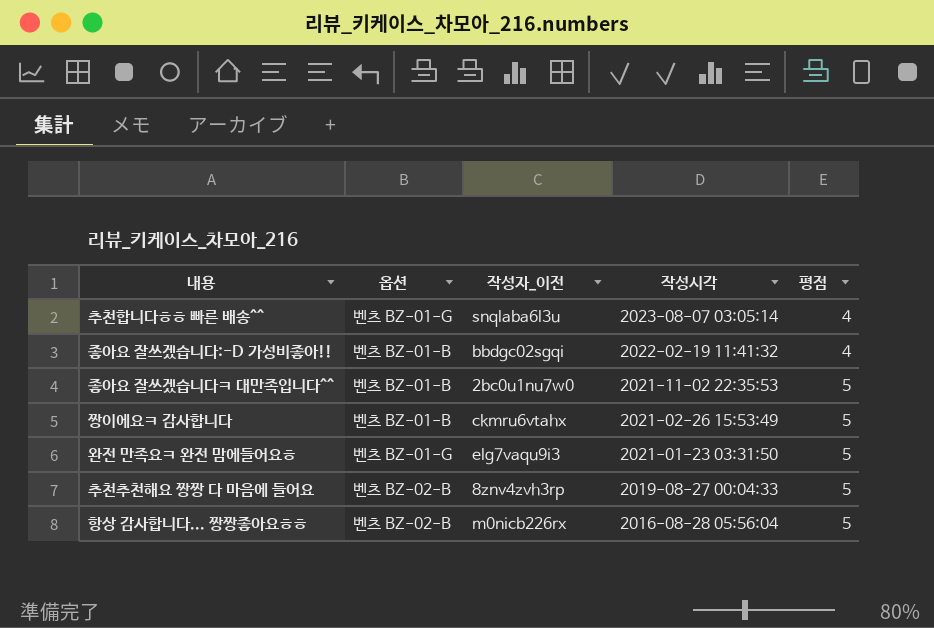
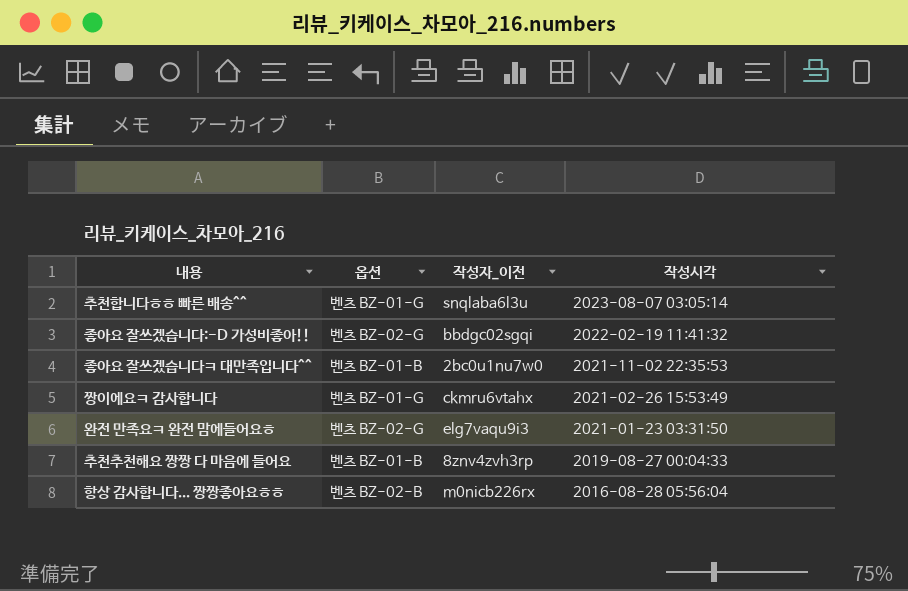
column 평점 | position: 5 -> none
좋아요 잘쓰겠습니다:-D 가성비좋아!! | 옵션: 벤츠 BZ-01-B -> 벤츠 BZ-02-G
짱이에요ㅋ 감사합니다 | 옵션: 벤츠 BZ-01-B -> 벤츠 BZ-01-G
완전 만족요ㅋ 완전 맘에들어요ㅎ | 옵션: 벤츠 BZ-01-G -> 벤츠 BZ-02-G
추천추천해요 짱짱 다 마음에 들어요 | 옵션: 벤츠 BZ-02-B -> 벤츠 BZ-01-B

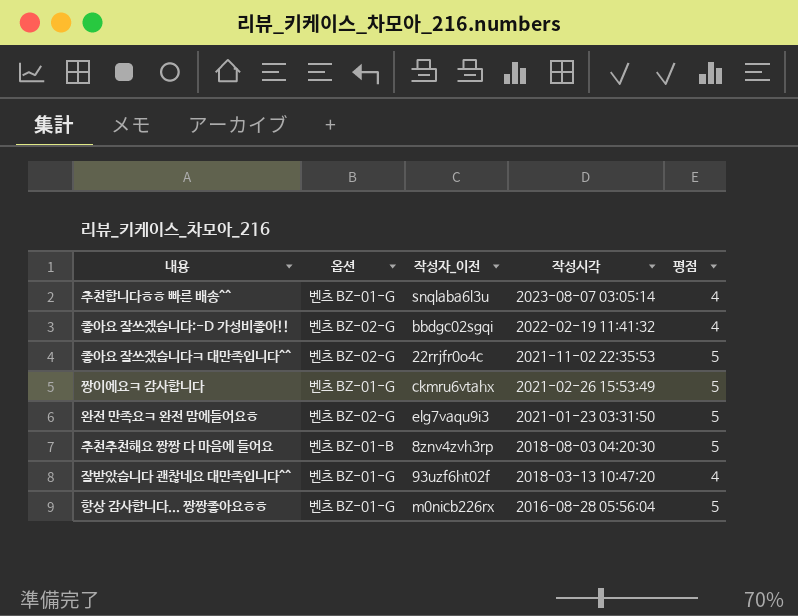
column 평점 | position: none -> 5
좋아요 잘쓰겠습니다ㅋ 대만족입니다^^ | 옵션: 벤츠 BZ-01-B -> 벤츠 BZ-02-G
좋아요 잘쓰겠습니다ㅋ 대만족입니다^^ | 작성자_이전: 2bc0u1nu7w0 -> 22rrjfr0o4c
추천추천해요 짱짱 다 마음에 들어요 | 작성시각: 2019-08-27 00:04:33 -> 2018-08-03 04:20:30
row 잘받았습니다 괜찮네요 대만족입니다^^: none -> 벤츠 BZ-01-G | 93uzf6ht02f | 2018-03-13 10:47:20 | 4
항상 감사합니다... 짱짱좋아요ㅎㅎ | 옵션: 벤츠 BZ-02-B -> 벤츠 BZ-01-G

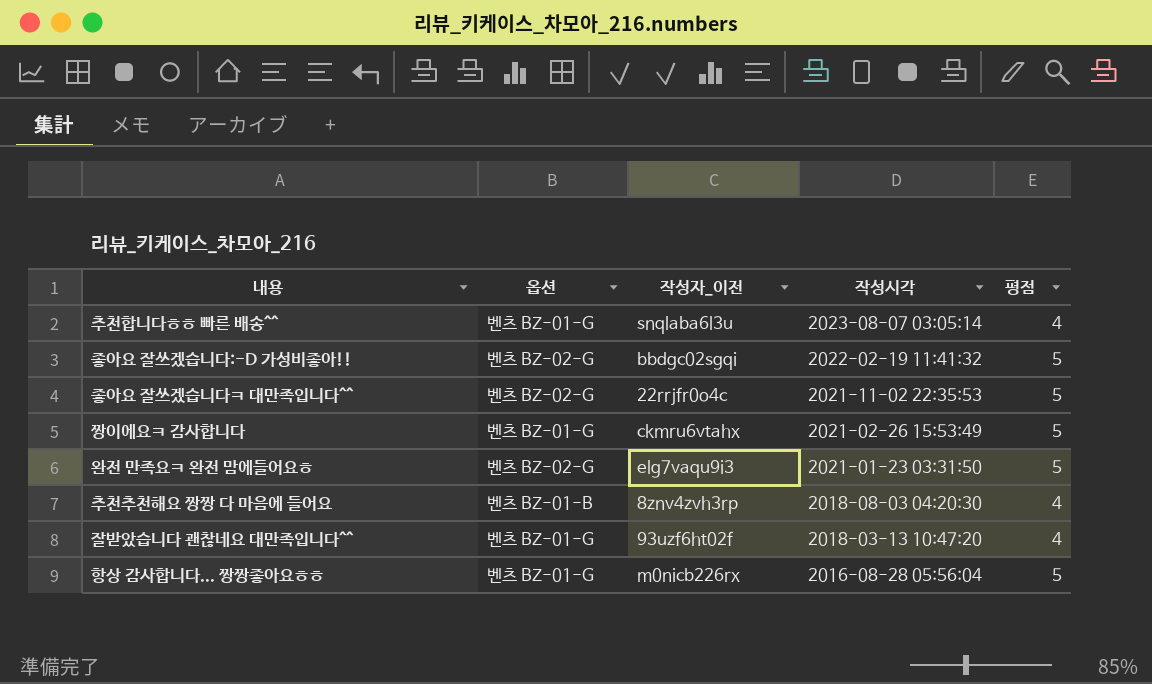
좋아요 잘쓰겠습니다:-D 가성비좋아!! | 평점: 4 -> 5
추천추천해요 짱짱 다 마음에 들어요 | 평점: 5 -> 4

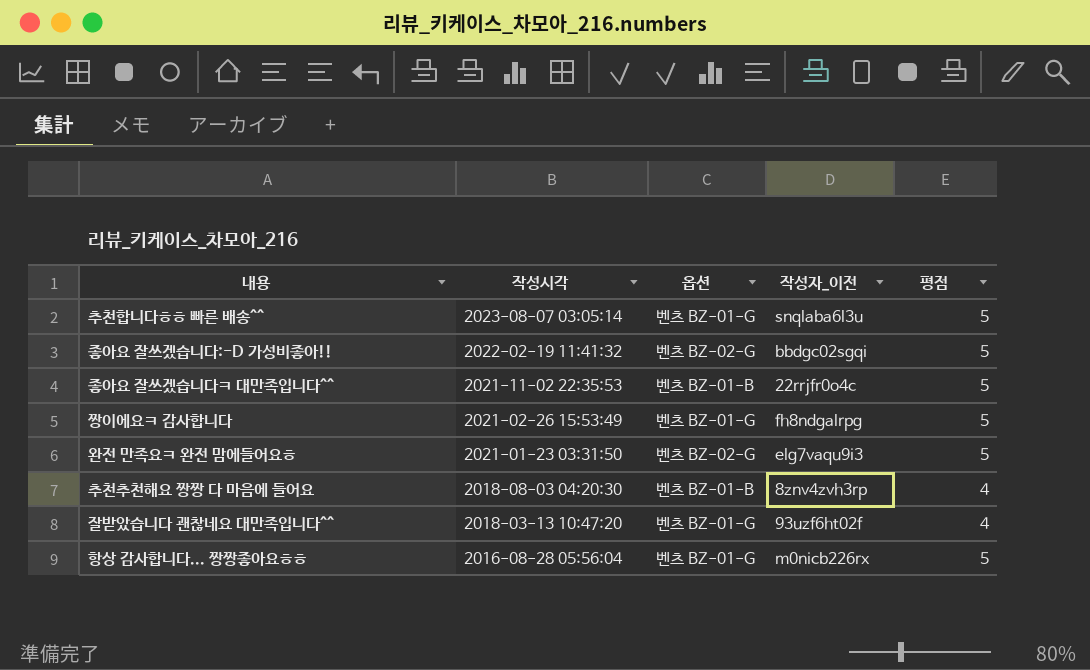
column 작성시각 | position: 4 -> 2
추천합니다ㅎㅎ 빠른 배송^^ | 평점: 4 -> 5
좋아요 잘쓰겠습니다ㅋ 대만족입니다^^ | 옵션: 벤츠 BZ-02-G -> 벤츠 BZ-01-B
짱이에요ㅋ 감사합니다 | 작성자_이전: ckmru6vtahx -> fh8ndgalrpg

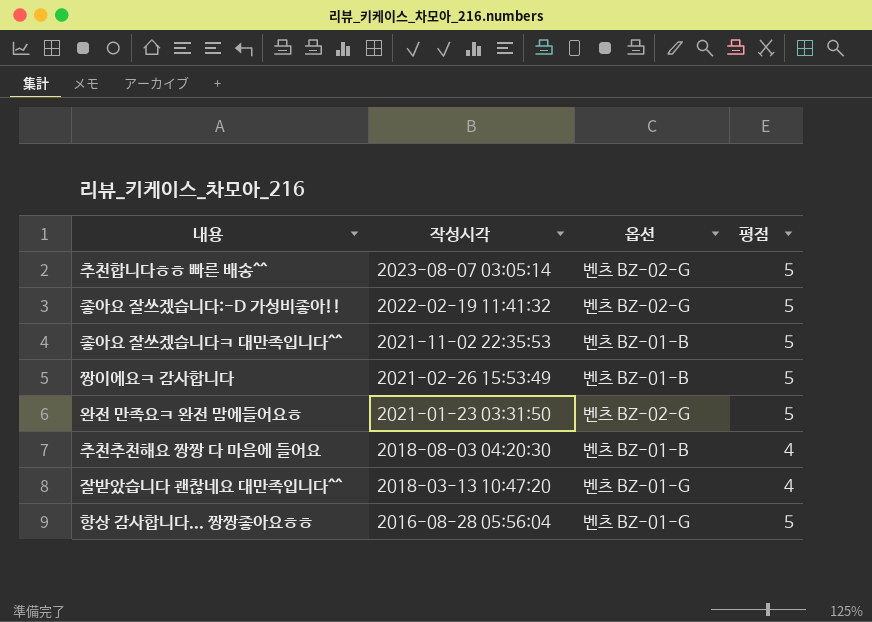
column 작성자_이전 | position: 4 -> none
추천합니다ㅎㅎ 빠른 배송^^ | 옵션: 벤츠 BZ-01-G -> 벤츠 BZ-02-G
짱이에요ㅋ 감사합니다 | 옵션: 벤츠 BZ-01-G -> 벤츠 BZ-01-B

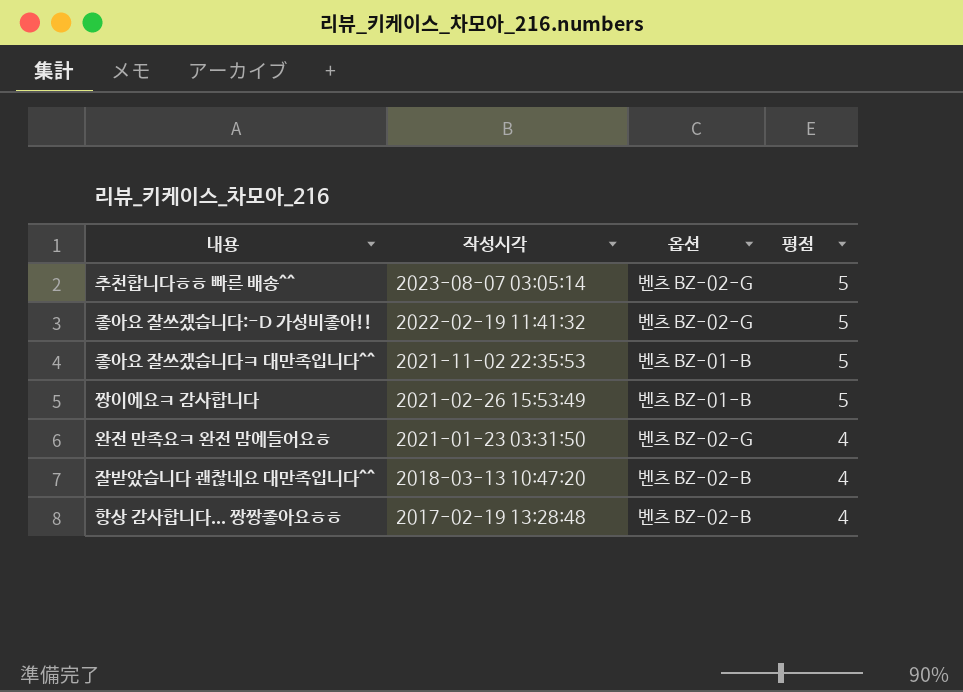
row 추천추천해요 짱짱 다 마음에 들어요: 2018-08-03 04:20:30 | 벤츠 BZ-01-B | 4 -> none
완전 만족요ㅋ 완전 맘에들어요ㅎ | 평점: 5 -> 4
잘받았습니다 괜찮네요 대만족입니다^^ | 옵션: 벤츠 BZ-01-G -> 벤츠 BZ-02-B
항상 감사합니다... 짱짱좋아요ㅎㅎ | 작성시각: 2016-08-28 05:56:04 -> 2017-02-19 13:28:48
항상 감사합니다... 짱짱좋아요ㅎㅎ | 옵션: 벤츠 BZ-01-G -> 벤츠 BZ-02-B
항상 감사합니다... 짱짱좋아요ㅎㅎ | 평점: 5 -> 4

